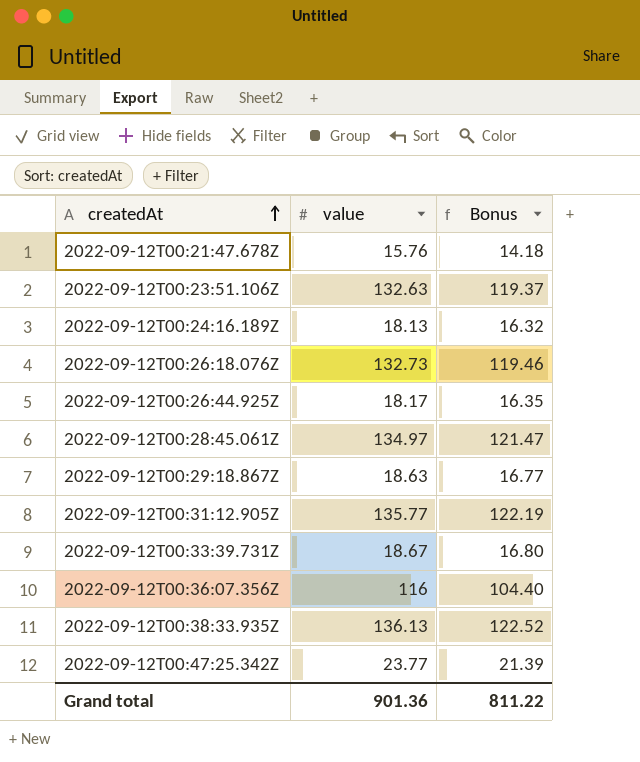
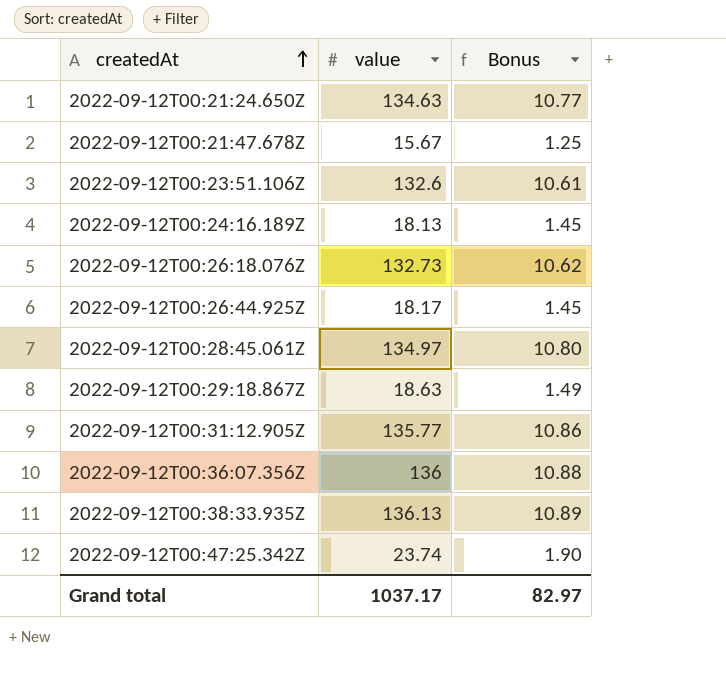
column Bonus | formula: [value] * 0.9 -> [value] * 0.08
row 2022-09-12T00:33:39.731Z: 18.67 | 16.80 -> none
row 2022-09-12T00:21:24.650Z: none -> 134.63 | 10.77
2022-09-12T00:21:47.678Z | value: 15.76 -> 15.67
2022-09-12T00:23:51.106Z | value: 132.63 -> 132.6
2022-09-12T00:36:07.356Z | value: 116 -> 136
2022-09-12T00:47:25.342Z | value: 23.77 -> 23.74
Grand total | value: 901.36 -> 1037.17
Grand total | Bonus: 811.22 -> 82.97

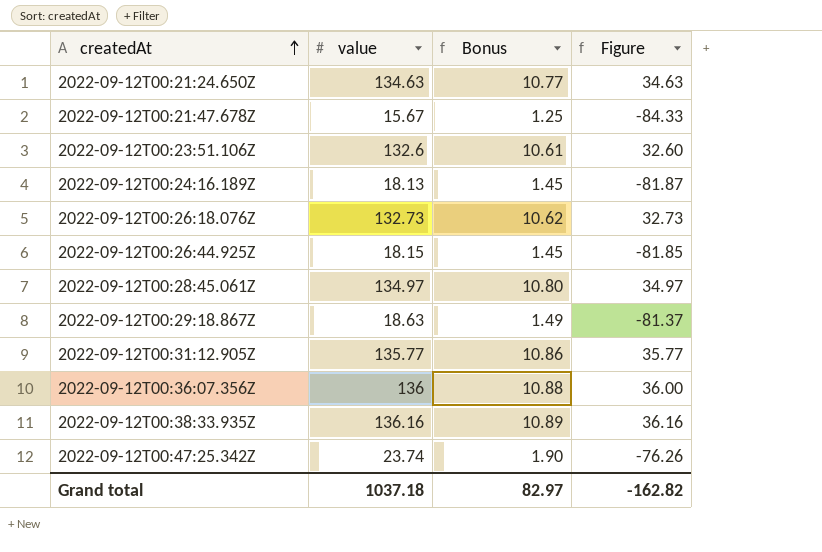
column Figure | formula: none -> [value] - 100
2022-09-12T00:26:44.925Z | value: 18.17 -> 18.15
2022-09-12T00:38:33.935Z | value: 136.13 -> 136.16
Grand total | value: 1037.17 -> 1037.18

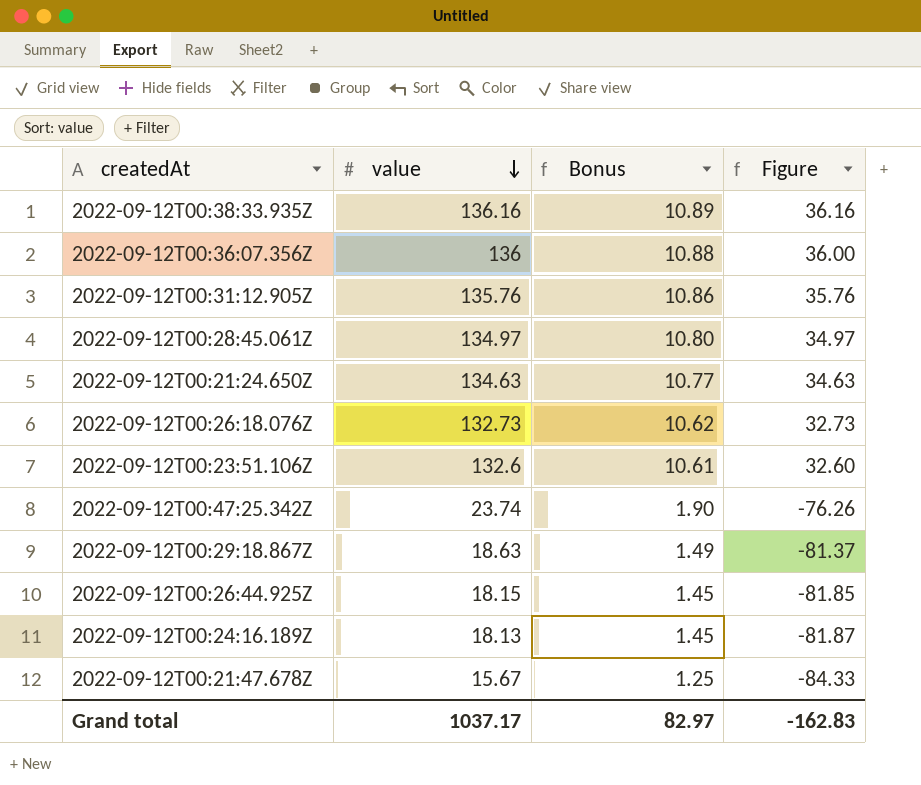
row order: createdAt ascending -> value descending
2022-09-12T00:31:12.905Z | value: 135.77 -> 135.76
2022-09-12T00:31:12.905Z | Figure: 35.77 -> 35.76
Grand total | value: 1037.18 -> 1037.17
Grand total | Figure: -162.82 -> -162.83

